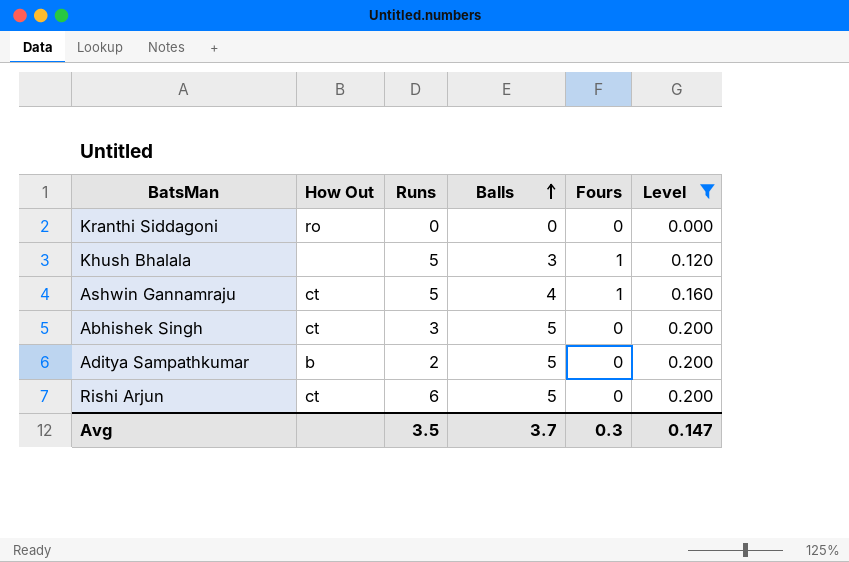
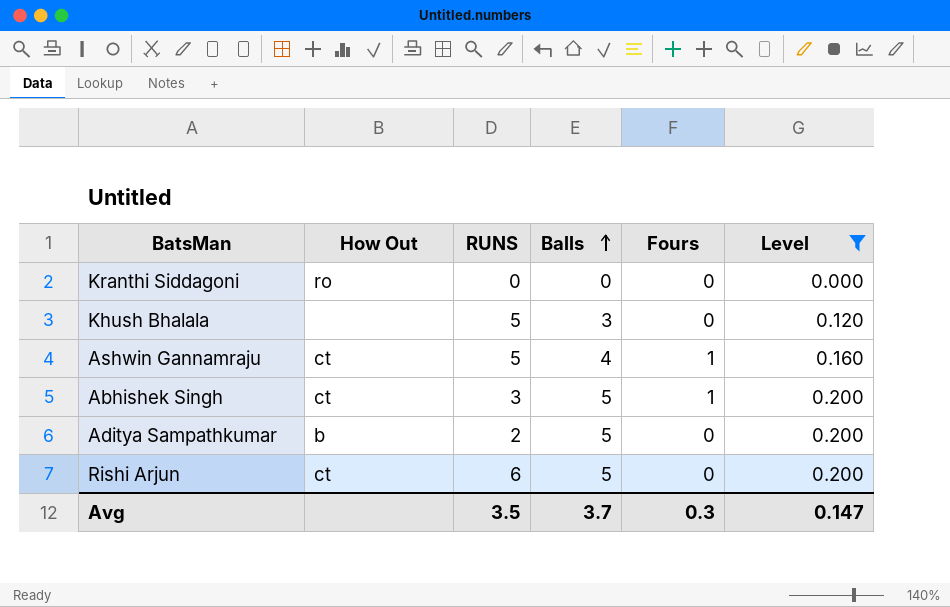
column name: Runs -> RUNS
Khush Bhalala | Fours: 1 -> 0
Abhishek Singh | Fours: 0 -> 1

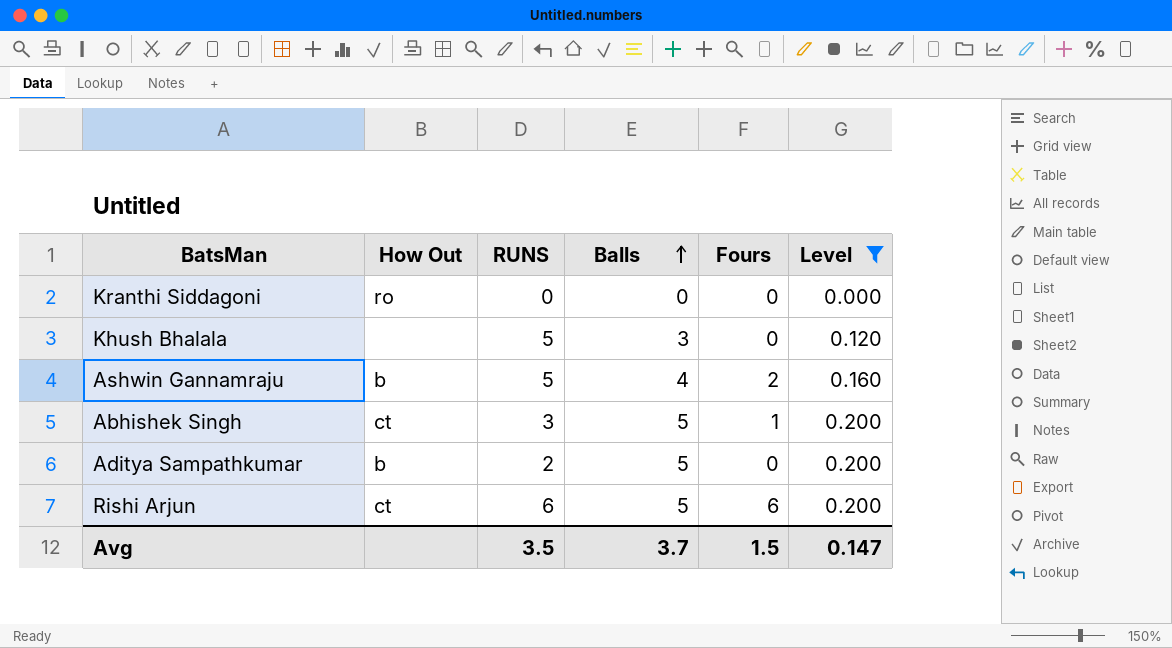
Ashwin Gannamraju | How Out: ct -> b
Ashwin Gannamraju | Fours: 1 -> 2
Rishi Arjun | Fours: 0 -> 6
Avg | Fours: 0.3 -> 1.5

